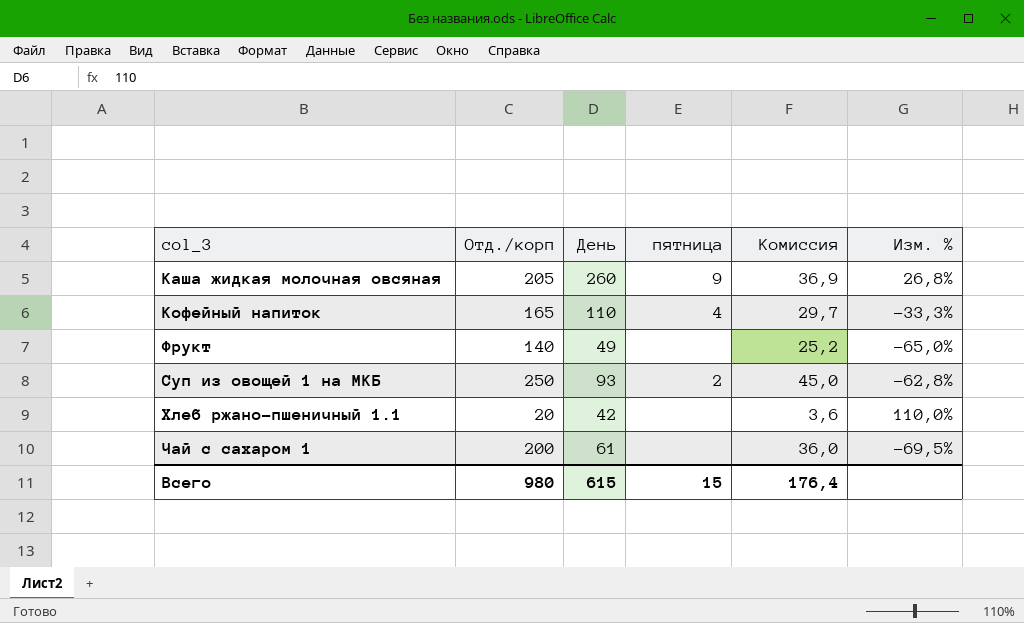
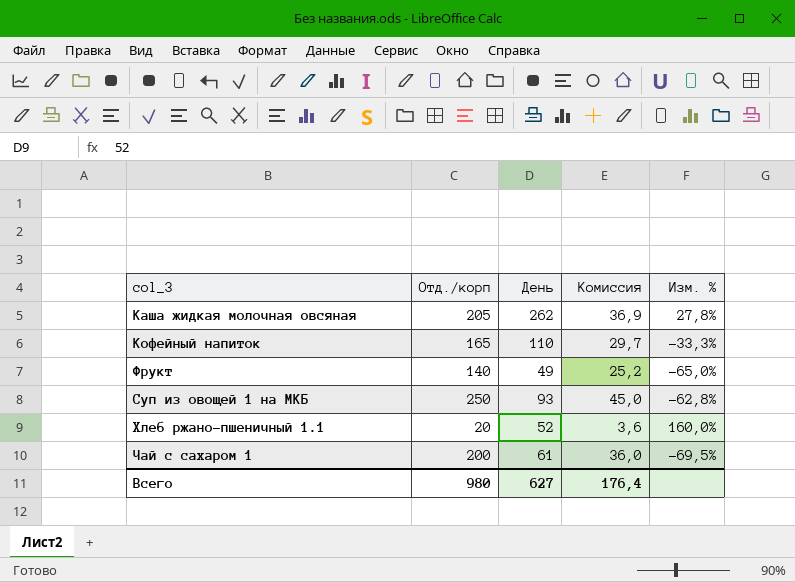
column пятница | position: 4 -> none
Каша жидкая молочная овсяная | День: 260 -> 262
Каша жидкая молочная овсяная | Изм. %: 26,8% -> 27,8%
Хлеб ржано-пшеничный 1.1 | День: 42 -> 52
Хлеб ржано-пшеничный 1.1 | Изм. %: 110,0% -> 160,0%
Всего | День: 615 -> 627

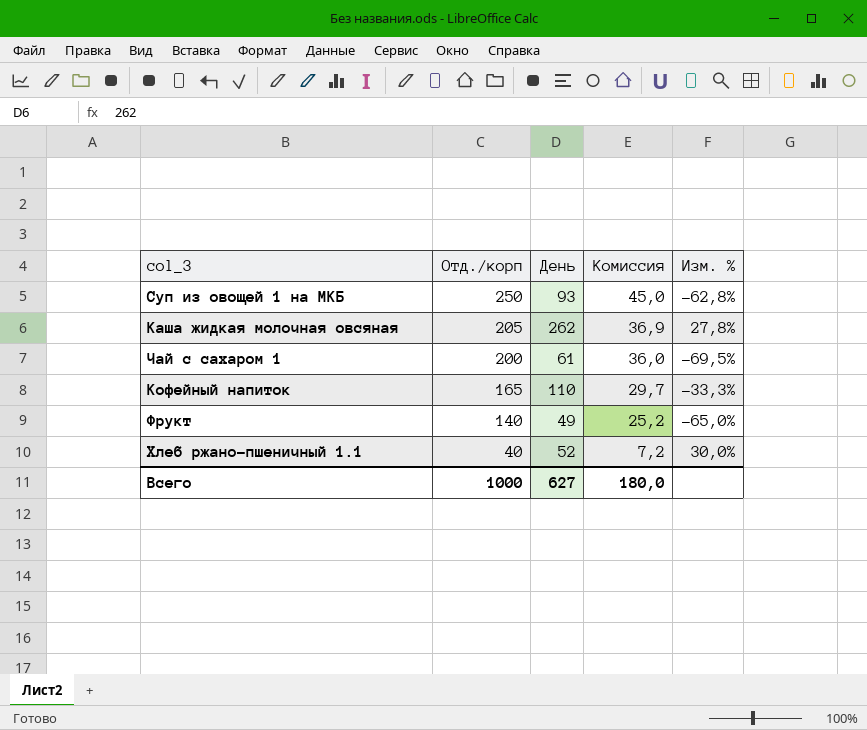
row order: none -> Отд./корп descending
Хлеб ржано-пшеничный 1.1 | Отд./корп: 20 -> 40
Хлеб ржано-пшеничный 1.1 | Комиссия: 3,6 -> 7,2
Хлеб ржано-пшеничный 1.1 | Изм. %: 160,0% -> 30,0%
Всего | Отд./корп: 980 -> 1000
Всего | Комиссия: 176,4 -> 180,0

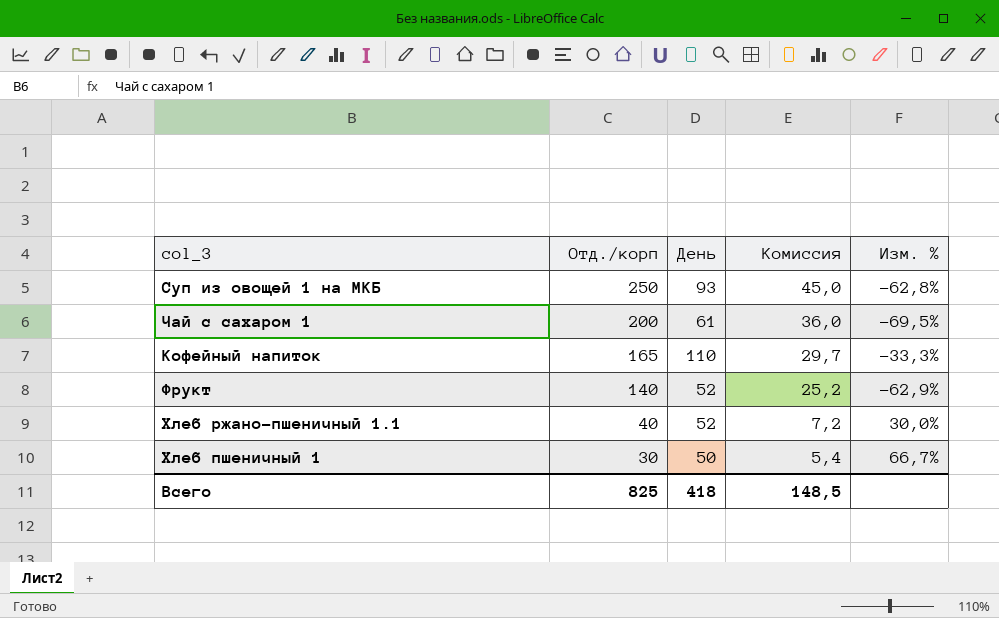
row Каша жидкая молочная овсяная: 205 | 262 | 36,9 | 27,8% -> none
Фрукт | День: 49 -> 52
Фрукт | Изм. %: -65,0% -> -62,9%
row Хлеб пшеничный 1: none -> 30 | 50 | 5,4 | 66,7%
Всего | Отд./корп: 1000 -> 825
Всего | День: 627 -> 418
Всего | Комиссия: 180,0 -> 148,5

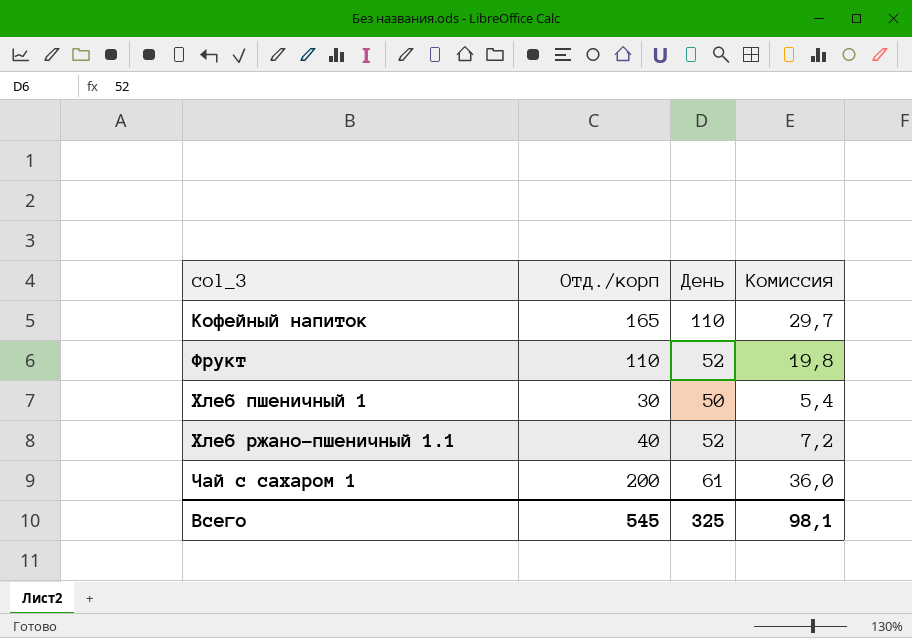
row order: Отд./корп descending -> col_3 ascending
column Изм. % | formula: ([День] - [Отд./корп]) / [Отд./корп] -> none
row Суп из овощей 1 на МКБ: 250 | 93 | 45,0 | -62,8% -> none
Фрукт | Отд./корп: 140 -> 110
Фрукт | Комиссия: 25,2 -> 19,8
Всего | Отд./корп: 825 -> 545
Всего | День: 418 -> 325
Всего | Комиссия: 148,5 -> 98,1

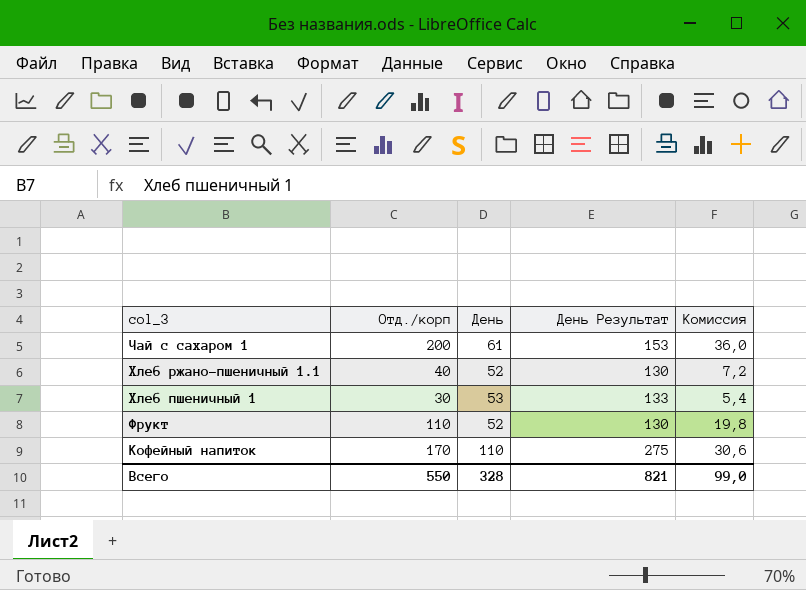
row order: col_3 ascending -> col_3 descending
column День Результат | formula: none -> [День] * 2,5
Хлеб пшеничный 1 | День: 50 -> 53
Кофейный напиток | Отд./корп: 165 -> 170
Кофейный напиток | Комиссия: 29,7 -> 30,6
Всего | Отд./корп: 545 -> 550
Всего | День: 325 -> 328
Всего | Комиссия: 98,1 -> 99,0

